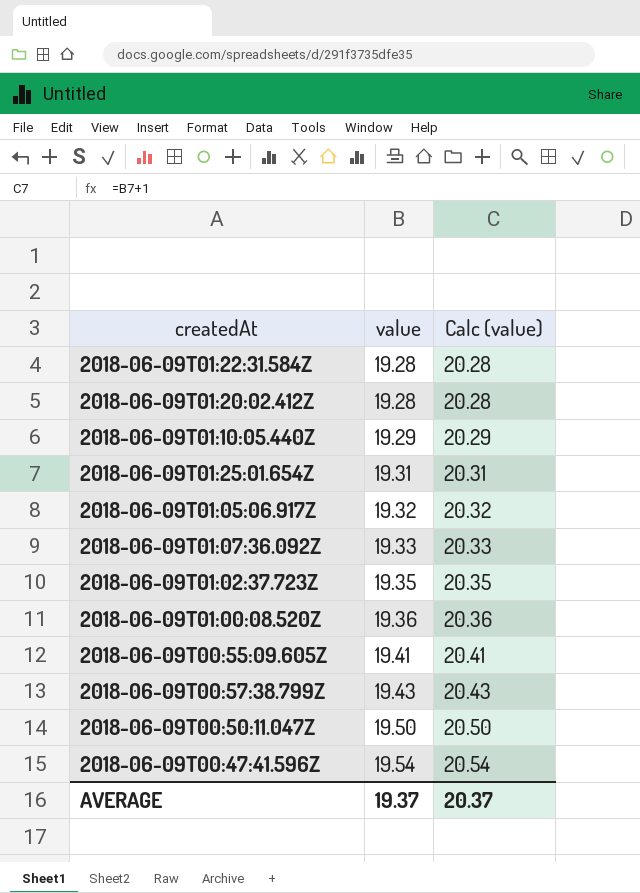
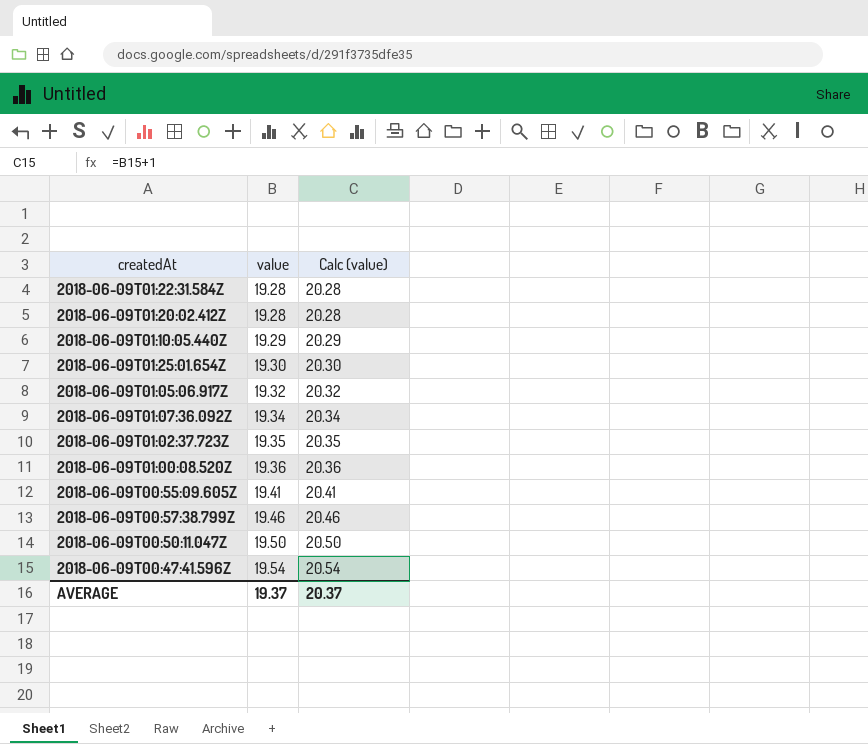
2018-06-09T01:25:01.654Z | value: 19.31 -> 19.30
2018-06-09T01:25:01.654Z | Calc (value): 20.31 -> 20.30
2018-06-09T01:07:36.092Z | value: 19.33 -> 19.34
2018-06-09T01:07:36.092Z | Calc (value): 20.33 -> 20.34
2018-06-09T00:57:38.799Z | value: 19.43 -> 19.46
2018-06-09T00:57:38.799Z | Calc (value): 20.43 -> 20.46

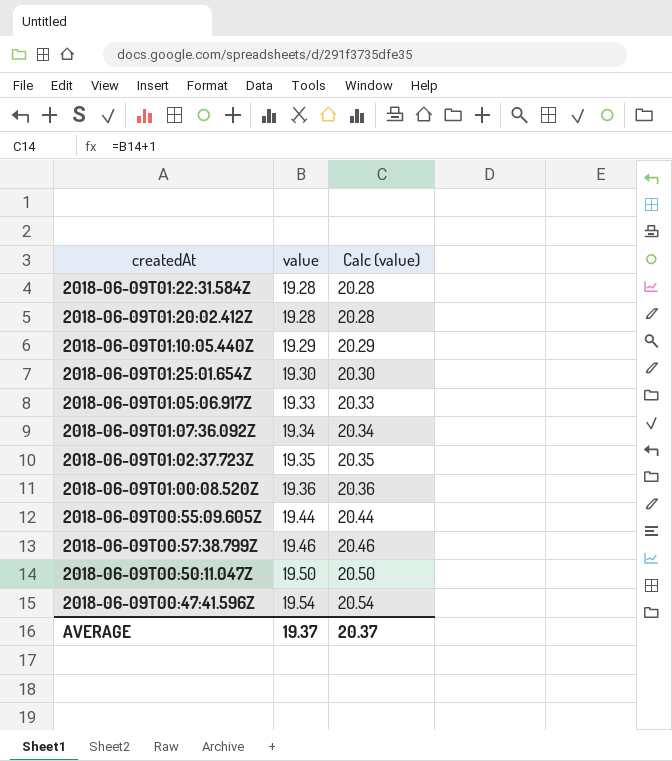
2018-06-09T01:05:06.917Z | value: 19.32 -> 19.33
2018-06-09T01:05:06.917Z | Calc (value): 20.32 -> 20.33
2018-06-09T00:55:09.605Z | value: 19.41 -> 19.44
2018-06-09T00:55:09.605Z | Calc (value): 20.41 -> 20.44

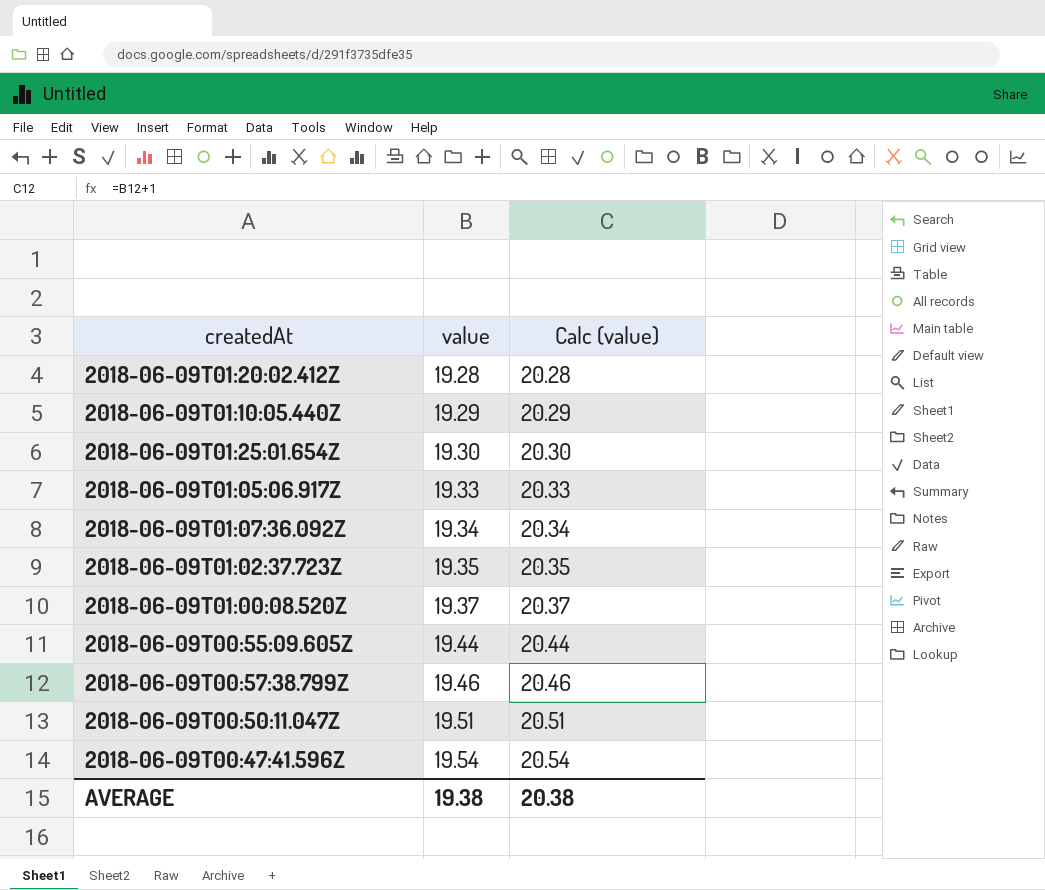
row 2018-06-09T01:22:31.584Z: 19.28 | 20.28 -> none
2018-06-09T01:00:08.520Z | value: 19.36 -> 19.37
2018-06-09T01:00:08.520Z | Calc (value): 20.36 -> 20.37
2018-06-09T00:50:11.047Z | value: 19.50 -> 19.51
2018-06-09T00:50:11.047Z | Calc (value): 20.50 -> 20.51
AVERAGE | value: 19.37 -> 19.38
AVERAGE | Calc (value): 20.37 -> 20.38

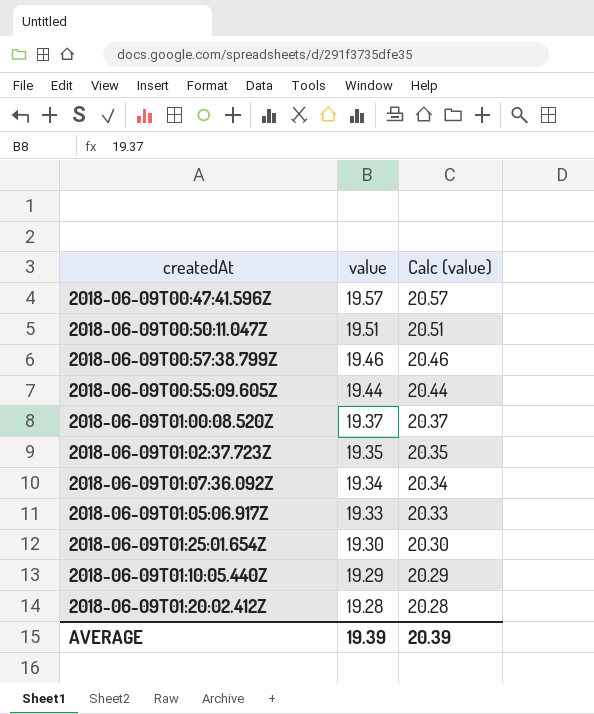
row order: value ascending -> value descending
2018-06-09T00:47:41.596Z | value: 19.54 -> 19.57
2018-06-09T00:47:41.596Z | Calc (value): 20.54 -> 20.57
AVERAGE | value: 19.38 -> 19.39
AVERAGE | Calc (value): 20.38 -> 20.39

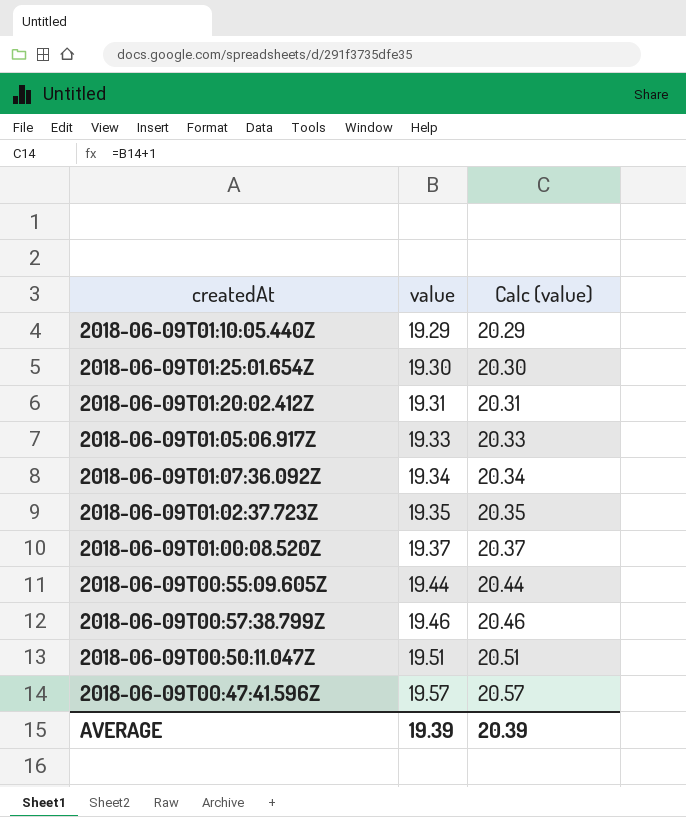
row order: value descending -> value ascending
2018-06-09T01:20:02.412Z | value: 19.28 -> 19.31
2018-06-09T01:20:02.412Z | Calc (value): 20.28 -> 20.31

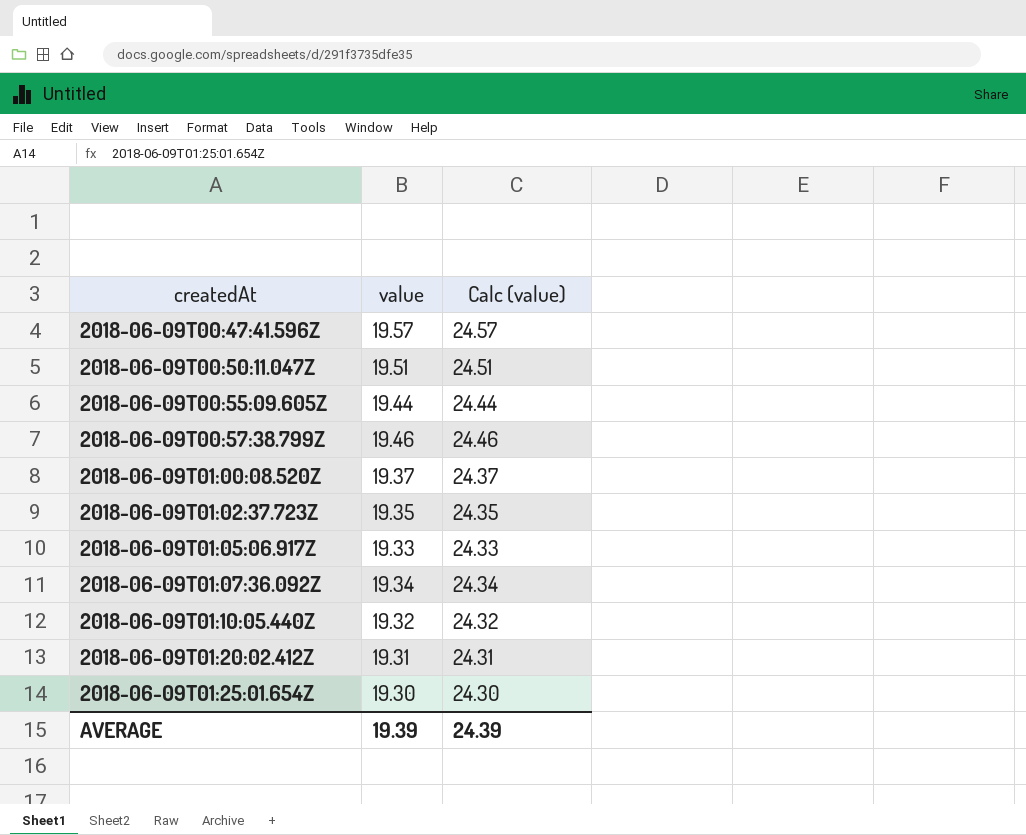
row order: value ascending -> createdAt ascending
column Calc (value) | formula: [value] + 1 -> [value] + 5
2018-06-09T01:10:05.440Z | value: 19.29 -> 19.32
AVERAGE | Calc (value): 20.39 -> 24.39

